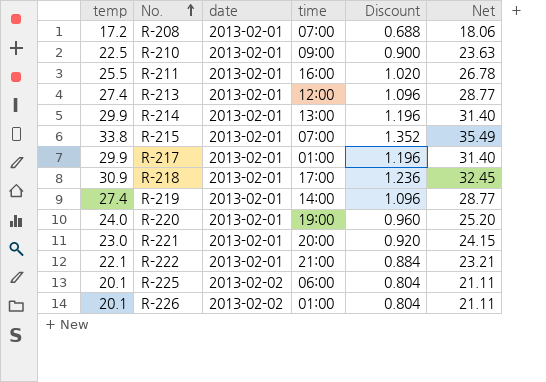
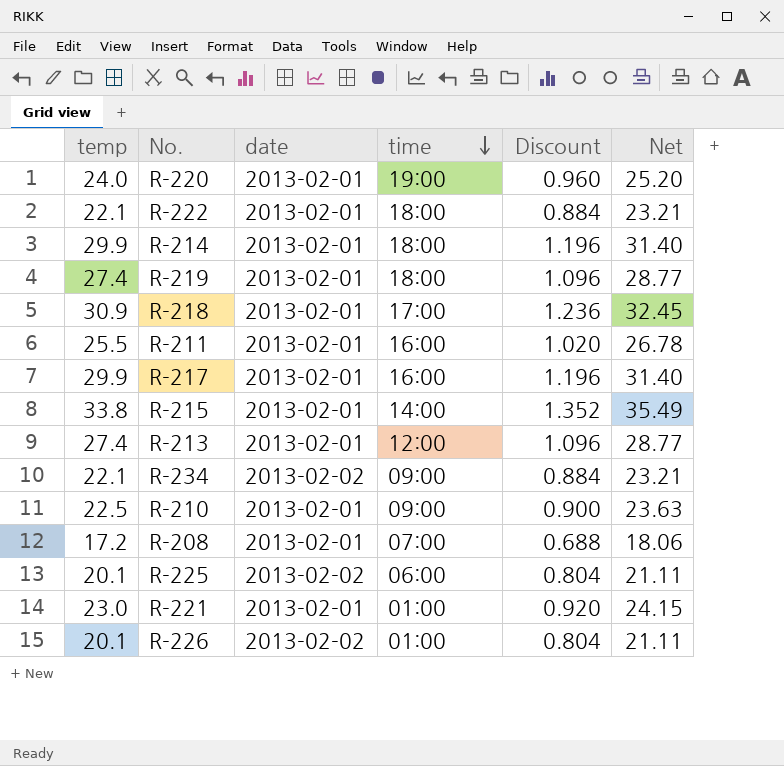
row order: No. ascending -> time descending
R-222 | time: 21:00 -> 18:00
R-214 | time: 13:00 -> 18:00
R-219 | time: 14:00 -> 18:00
R-217 | time: 01:00 -> 16:00
R-215 | time: 07:00 -> 14:00
row R-234: none -> 22.1 | 2013-02-02 | 09:00 | 0.884 | 23.21
R-221 | time: 20:00 -> 01:00

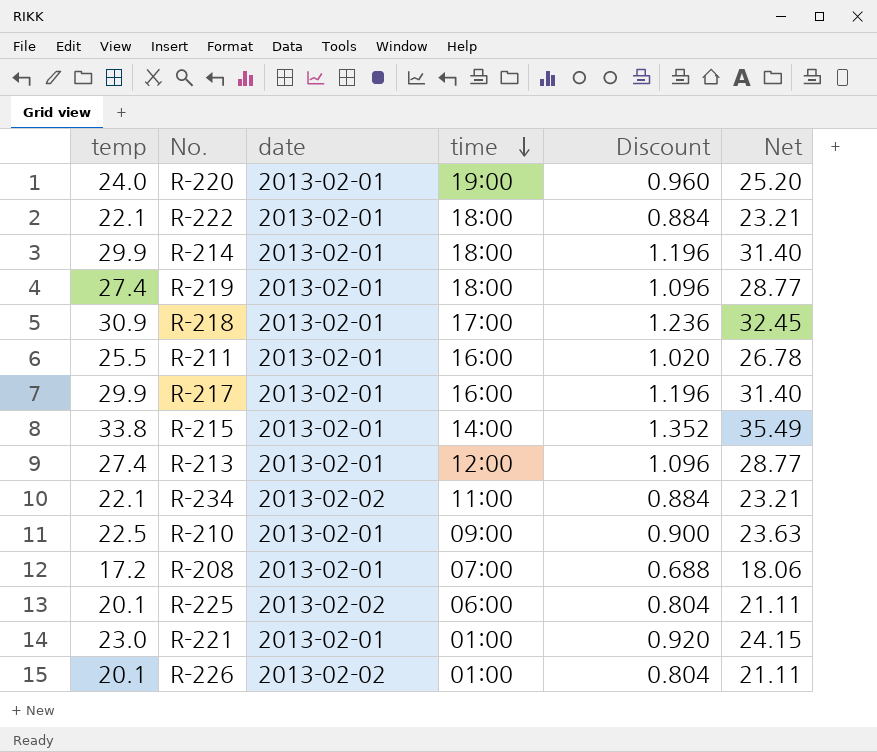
R-234 | time: 09:00 -> 11:00

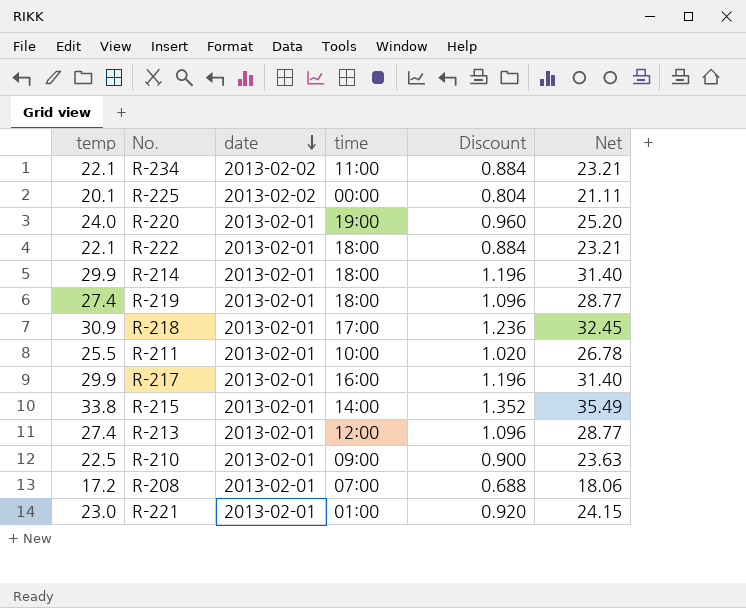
row order: time descending -> date descending
row R-226: 20.1 | 2013-02-02 | 01:00 | 0.804 | 21.11 -> none
R-225 | time: 06:00 -> 00:00
R-211 | time: 16:00 -> 10:00

